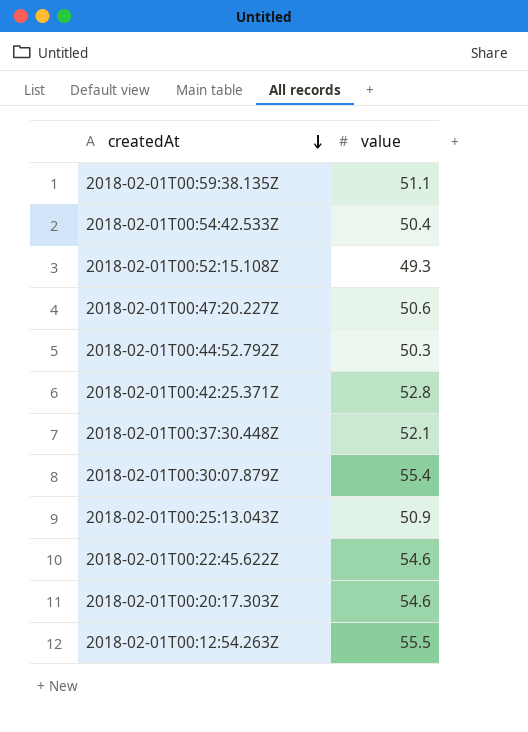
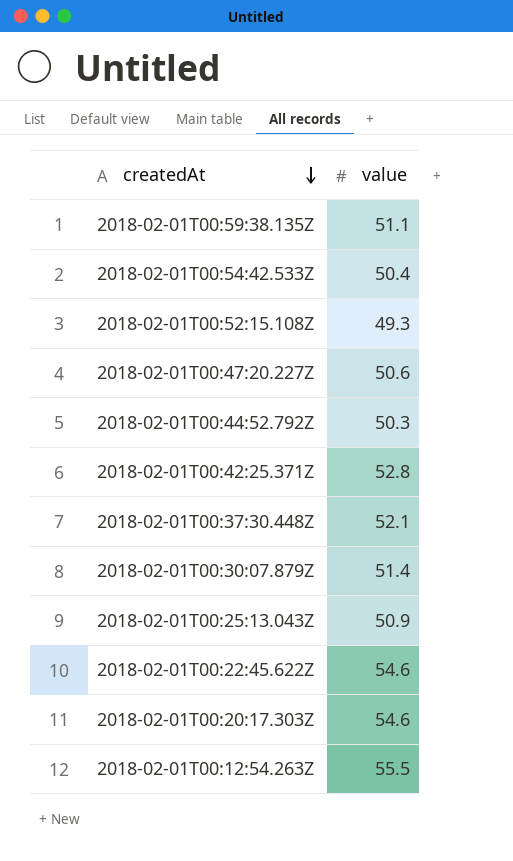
2018-02-01T00:30:07.879Z | value: 55.4 -> 51.4

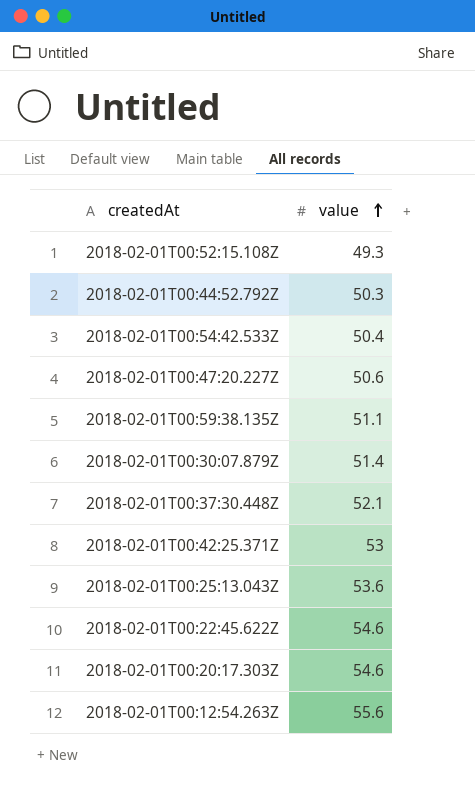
row order: createdAt descending -> value ascending
2018-02-01T00:42:25.371Z | value: 52.8 -> 53
2018-02-01T00:25:13.043Z | value: 50.9 -> 53.6
2018-02-01T00:12:54.263Z | value: 55.5 -> 55.6

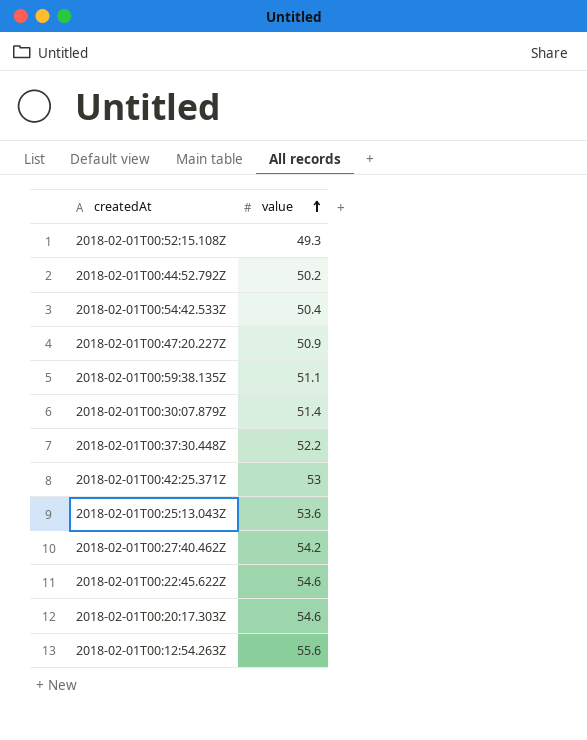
2018-02-01T00:44:52.792Z | value: 50.3 -> 50.2
2018-02-01T00:47:20.227Z | value: 50.6 -> 50.9
2018-02-01T00:37:30.448Z | value: 52.1 -> 52.2
row 2018-02-01T00:27:40.462Z: none -> 54.2

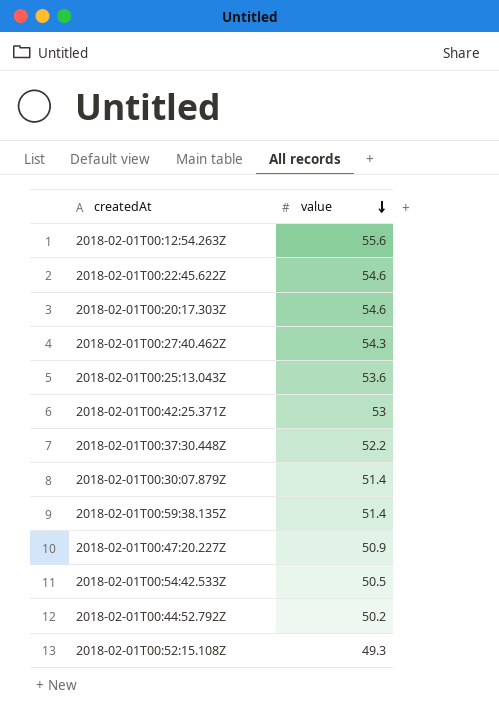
row order: value ascending -> value descending
2018-02-01T00:27:40.462Z | value: 54.2 -> 54.3
2018-02-01T00:59:38.135Z | value: 51.1 -> 51.4
2018-02-01T00:54:42.533Z | value: 50.4 -> 50.5

